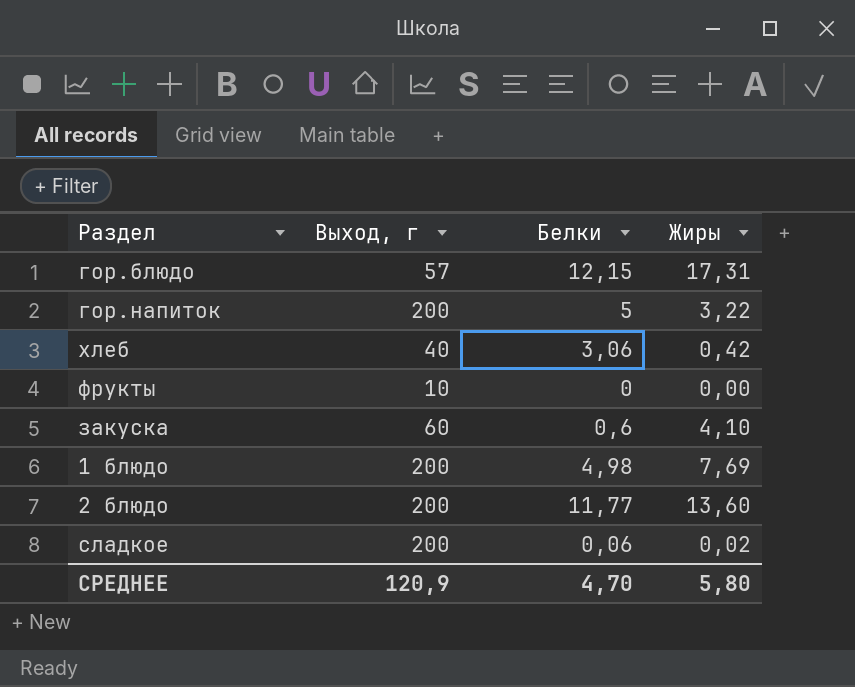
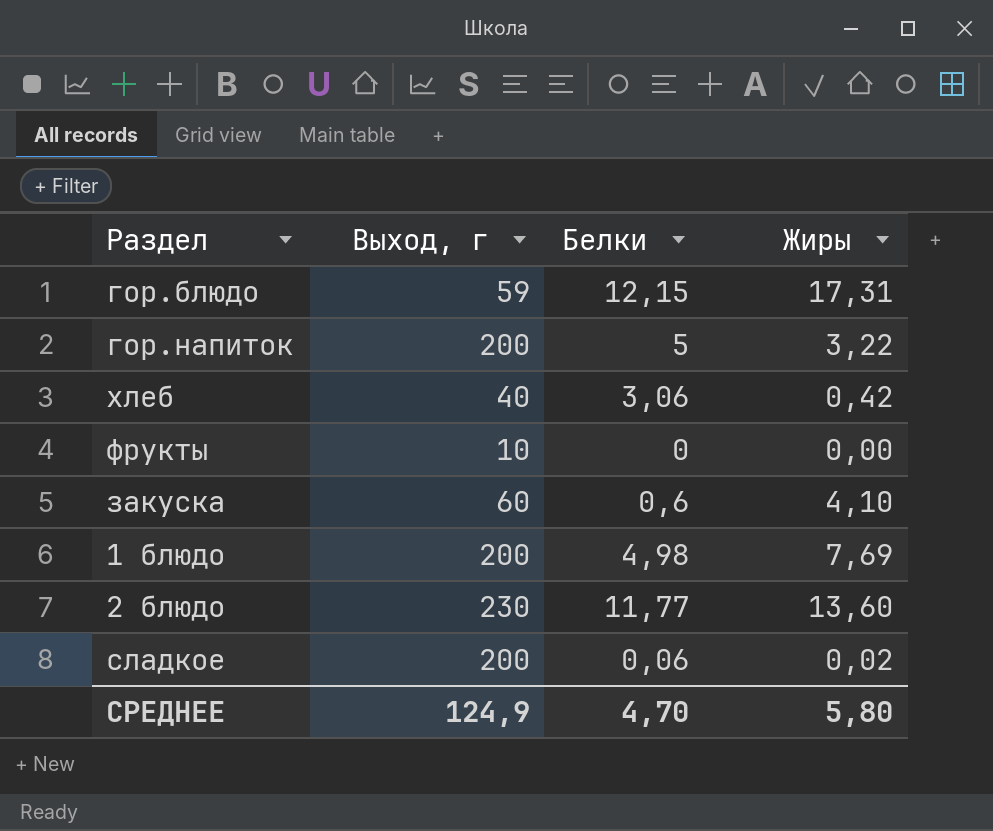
гор.блюдо | Выход, г: 57 -> 59
2 блюдо | Выход, г: 200 -> 230
СРЕДНЕЕ | Выход, г: 120,9 -> 124,9

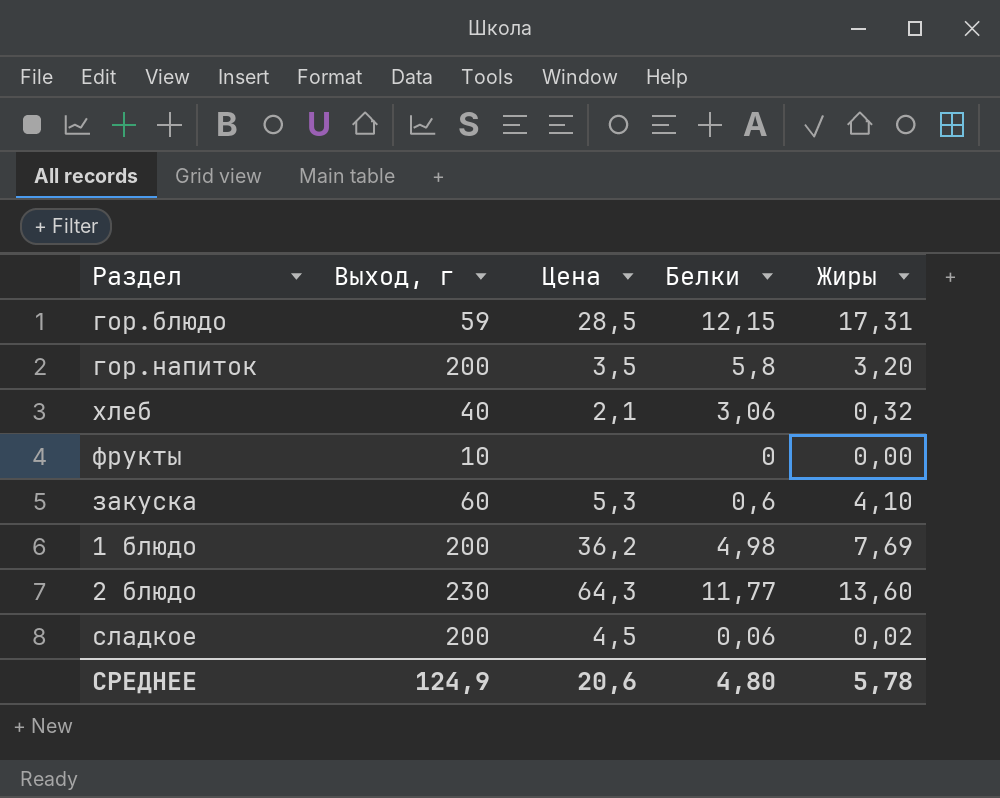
column Цена | position: none -> 3
гор.напиток | Белки: 5 -> 5,8
гор.напиток | Жиры: 3,22 -> 3,20
хлеб | Жиры: 0,42 -> 0,32
СРЕДНЕЕ | Белки: 4,70 -> 4,80
СРЕДНЕЕ | Жиры: 5,80 -> 5,78

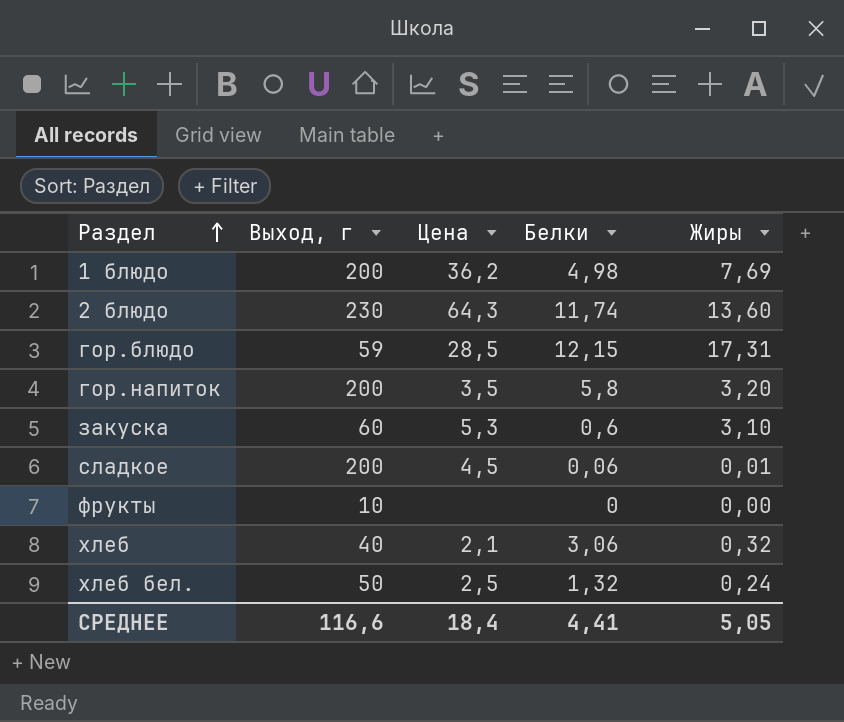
row order: none -> Раздел ascending
2 блюдо | Белки: 11,77 -> 11,74
закуска | Жиры: 4,10 -> 3,10
сладкое | Жиры: 0,02 -> 0,01
row хлеб бел.: none -> 50 | 2,5 | 1,32 | 0,24
СРЕДНЕЕ | Выход, г: 124,9 -> 116,6
СРЕДНЕЕ | Цена: 20,6 -> 18,4
СРЕДНЕЕ | Белки: 4,80 -> 4,41
СРЕДНЕЕ | Жиры: 5,78 -> 5,05

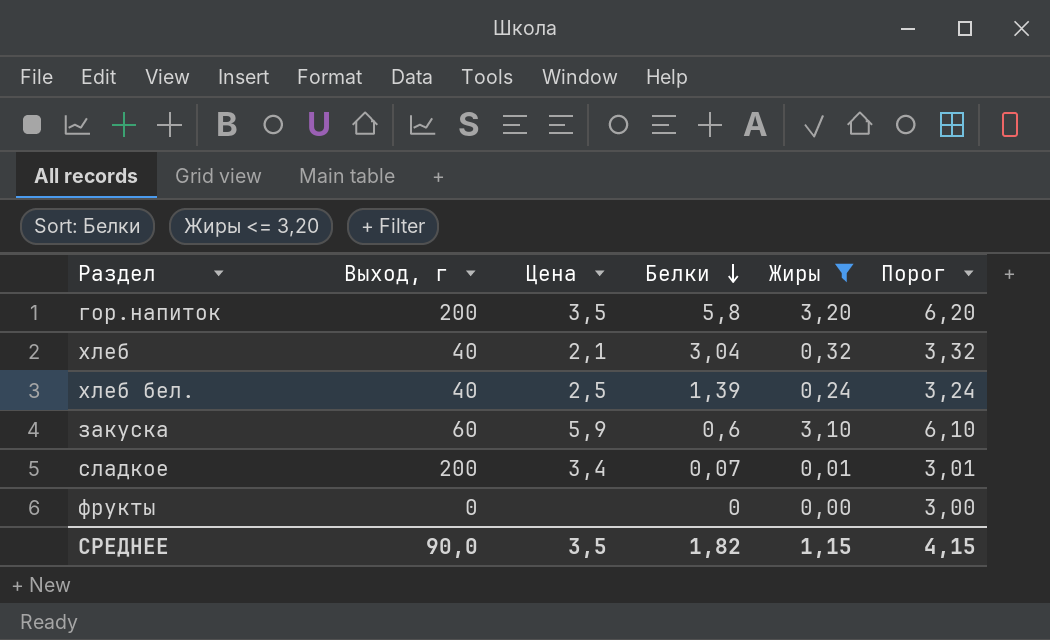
filter: none -> Жиры <= 3,20
row order: Раздел ascending -> Белки descending
column Порог | formula: none -> [Жиры] + 3
хлеб | Белки: 3,06 -> 3,04
хлеб бел. | Выход, г: 50 -> 40
хлеб бел. | Белки: 1,32 -> 1,39
закуска | Цена: 5,3 -> 5,9
сладкое | Цена: 4,5 -> 3,4
сладкое | Белки: 0,06 -> 0,07
фрукты | Выход, г: 10 -> 0
СРЕДНЕЕ | Выход, г: 116,6 -> 90,0
СРЕДНЕЕ | Цена: 18,4 -> 3,5
СРЕДНЕЕ | Белки: 4,41 -> 1,82
СРЕДНЕЕ | Жиры: 5,05 -> 1,15

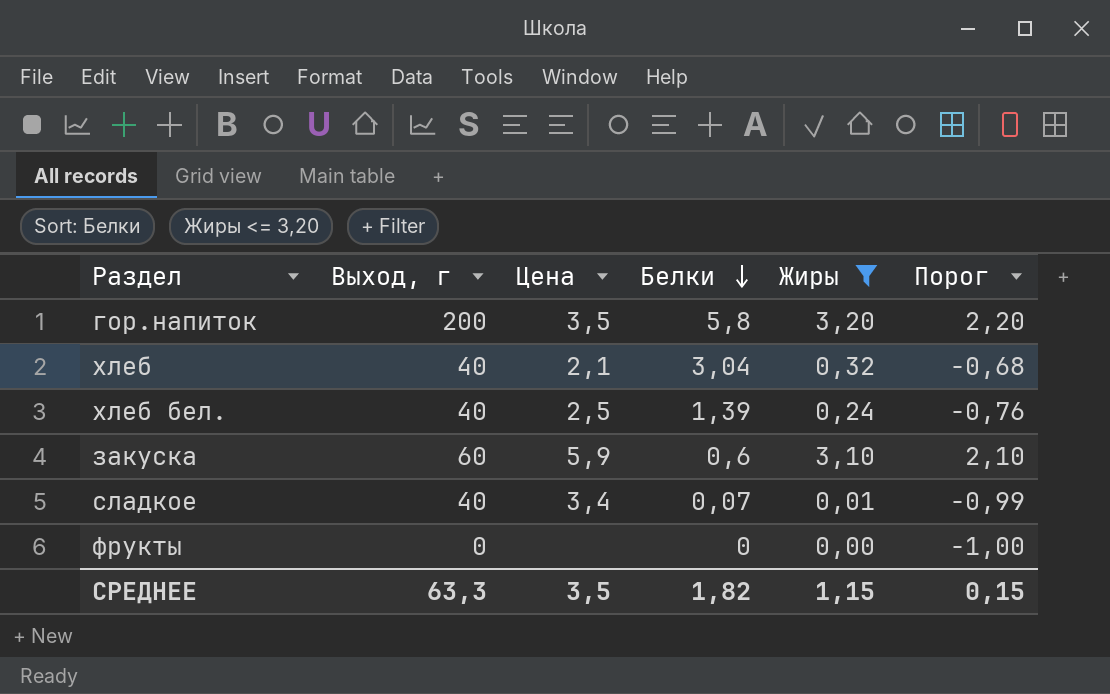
column Порог | formula: [Жиры] + 3 -> [Жиры] - 1
сладкое | Выход, г: 200 -> 40
СРЕДНЕЕ | Выход, г: 90,0 -> 63,3
СРЕДНЕЕ | Порог: 4,15 -> 0,15

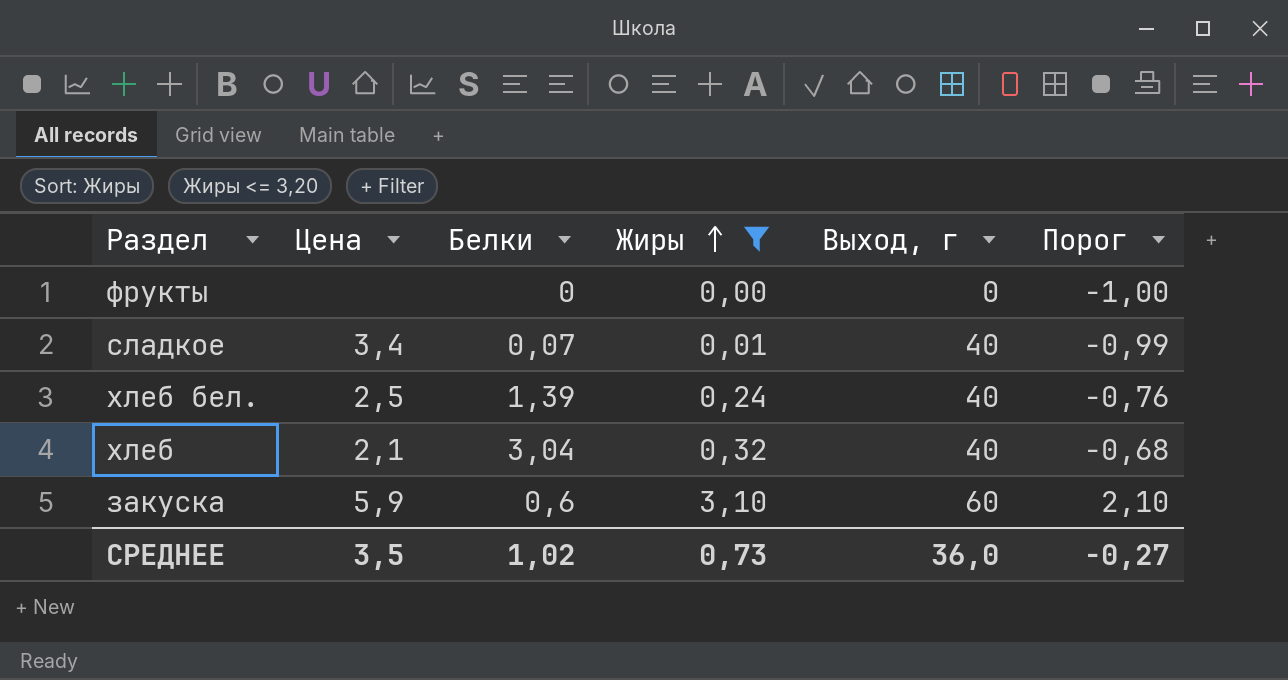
row order: Белки descending -> Жиры ascending
column Выход, г | position: 2 -> 5
row гор.напиток: 200 | 3,5 | 5,8 | 3,20 | 2,20 -> none
СРЕДНЕЕ | Белки: 1,82 -> 1,02
СРЕДНЕЕ | Жиры: 1,15 -> 0,73
СРЕДНЕЕ | Выход, г: 63,3 -> 36,0
СРЕДНЕЕ | Порог: 0,15 -> -0,27

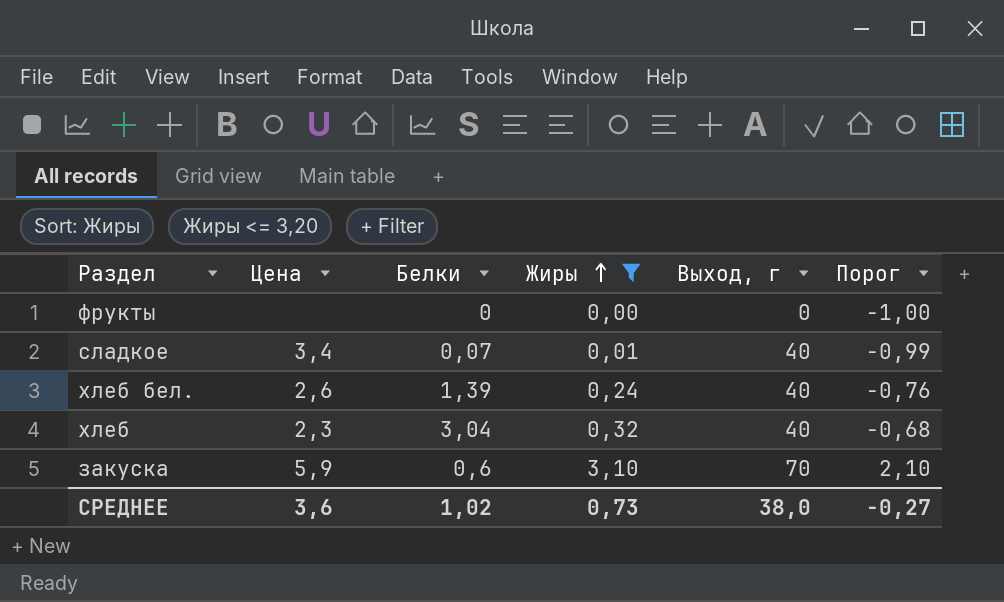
хлеб бел. | Цена: 2,5 -> 2,6
хлеб | Цена: 2,1 -> 2,3
закуска | Выход, г: 60 -> 70
СРЕДНЕЕ | Цена: 3,5 -> 3,6
СРЕДНЕЕ | Выход, г: 36,0 -> 38,0

